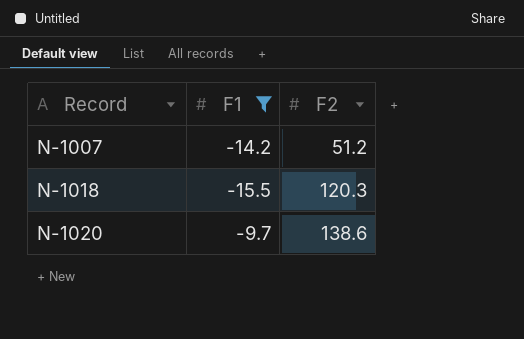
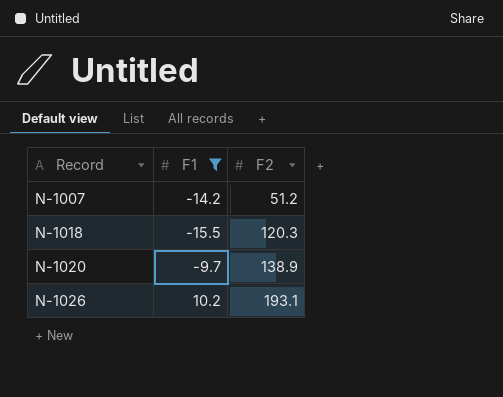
N-1020 | F2: 138.6 -> 138.9
row N-1026: none -> 10.2 | 193.1

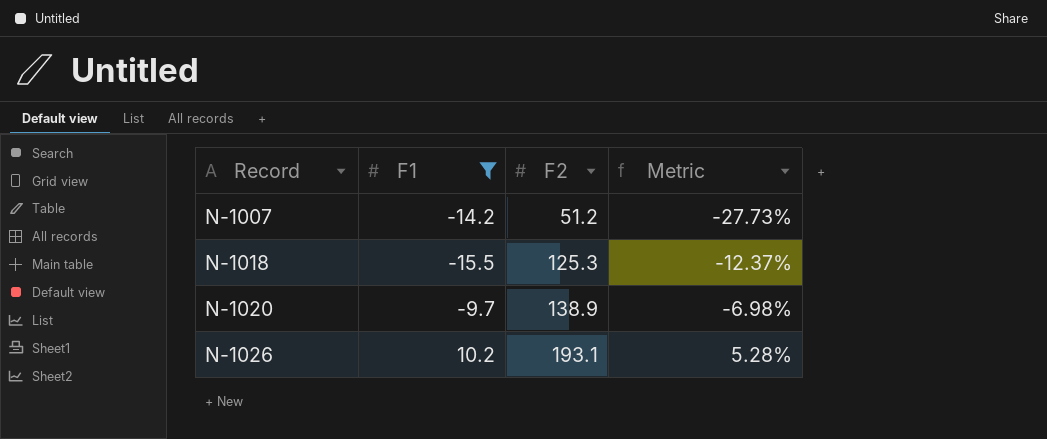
column Metric | formula: none -> [F1] / [F2]
N-1018 | F2: 120.3 -> 125.3

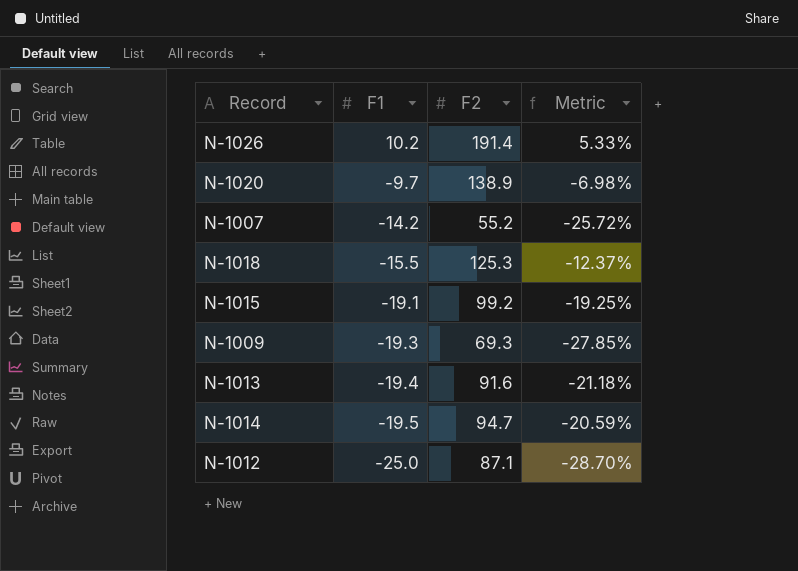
filter: F1 >= -15.5 -> none
row order: Record ascending -> F1 descending
N-1026 | F2: 193.1 -> 191.4
N-1026 | Metric: 5.28% -> 5.33%
N-1007 | F2: 51.2 -> 55.2
N-1007 | Metric: -27.73% -> -25.72%

